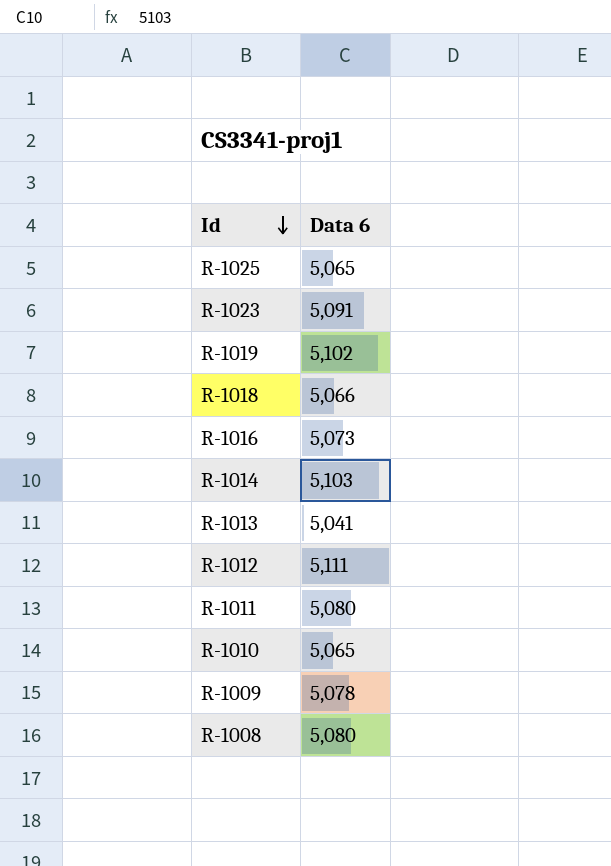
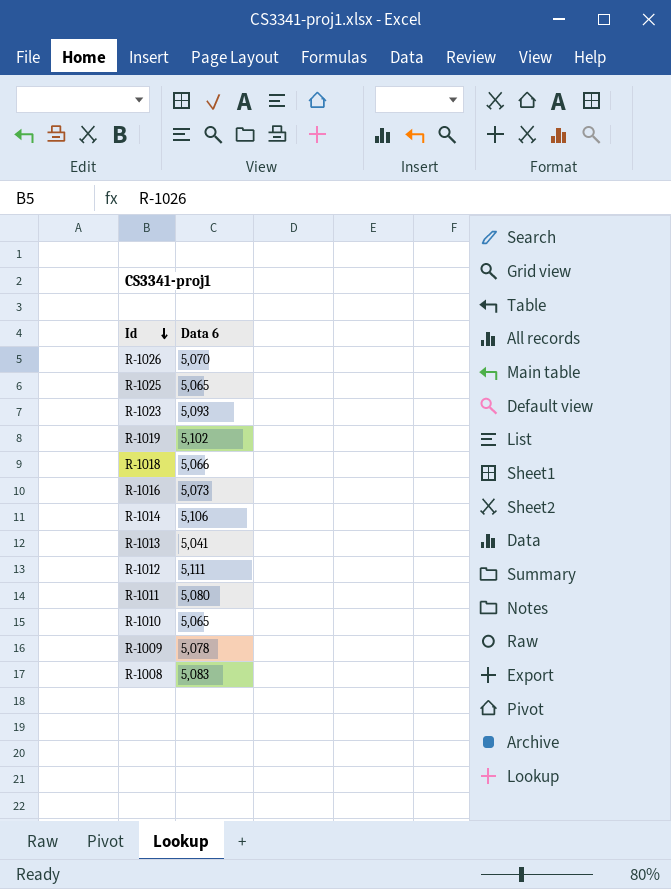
row R-1026: none -> 5,070
R-1023 | Data 6: 5,091 -> 5,093
R-1014 | Data 6: 5,103 -> 5,106
R-1008 | Data 6: 5,080 -> 5,083

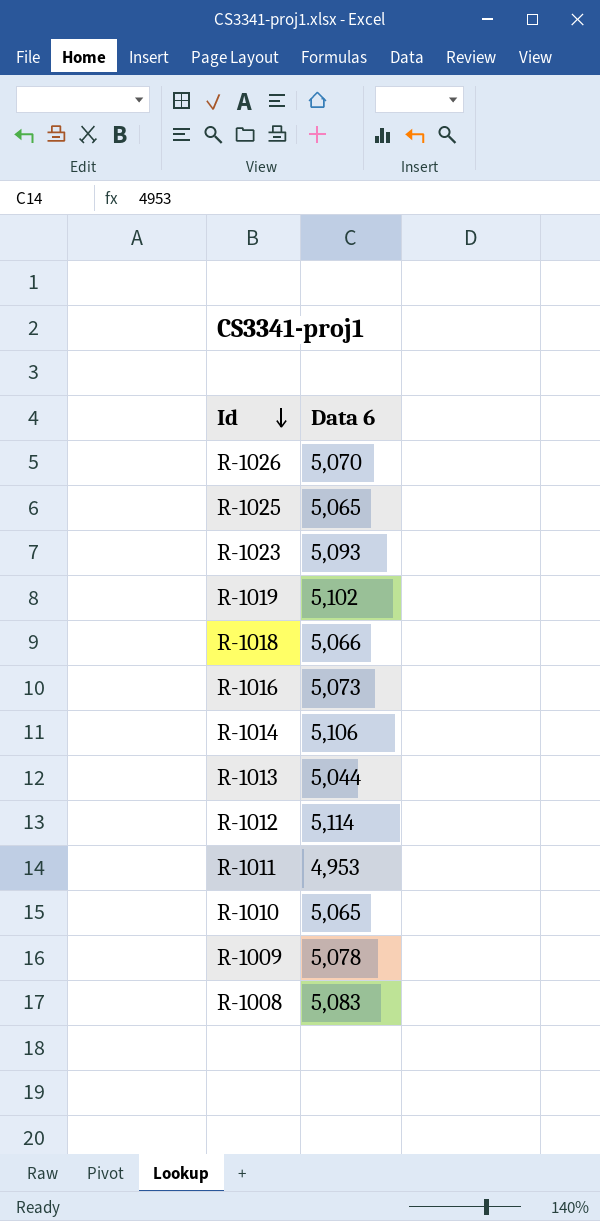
R-1013 | Data 6: 5,041 -> 5,044
R-1012 | Data 6: 5,111 -> 5,114
R-1011 | Data 6: 5,080 -> 4,953

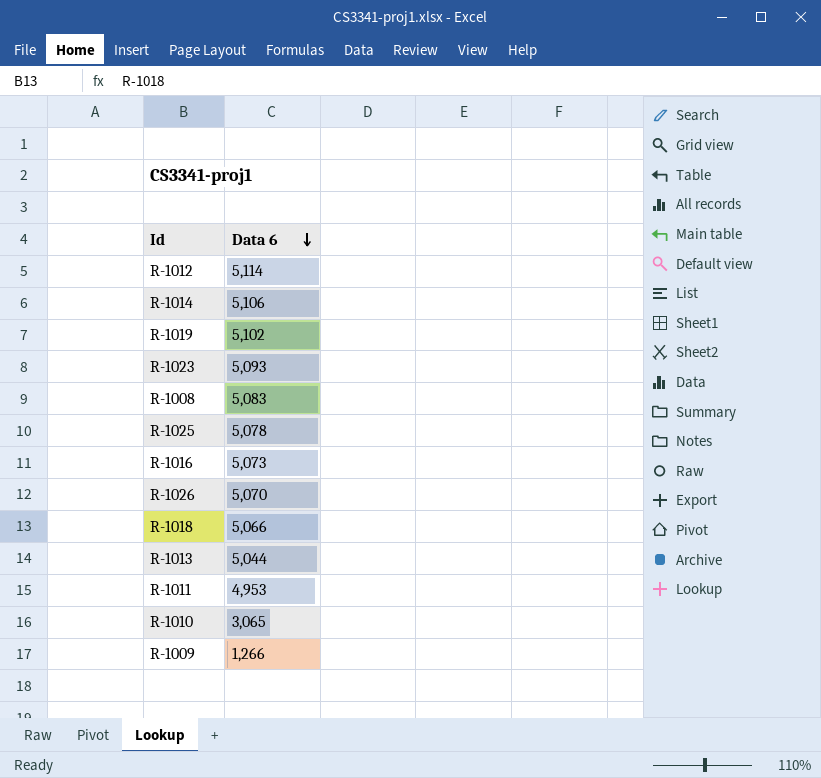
row order: Id descending -> Data 6 descending
R-1025 | Data 6: 5,065 -> 5,078
R-1010 | Data 6: 5,065 -> 3,065
R-1009 | Data 6: 5,078 -> 1,266

